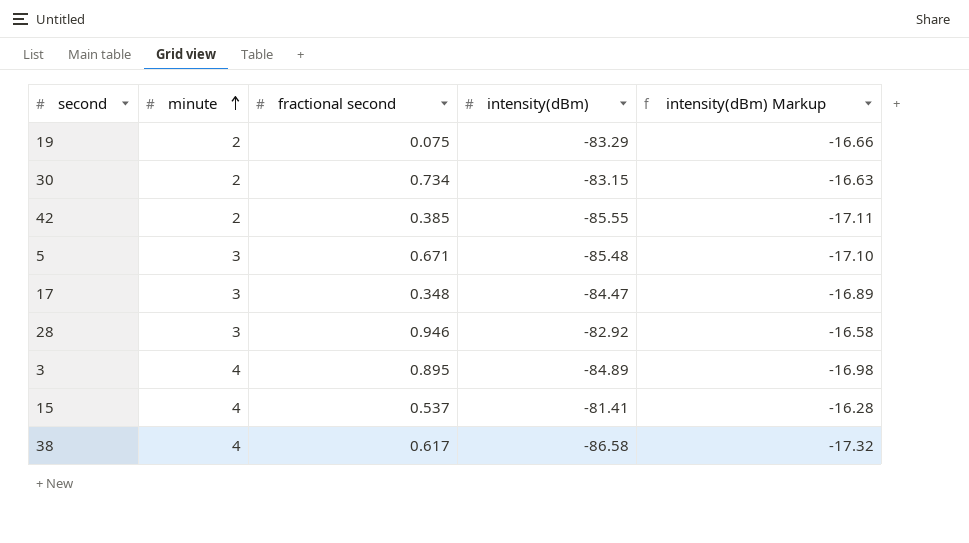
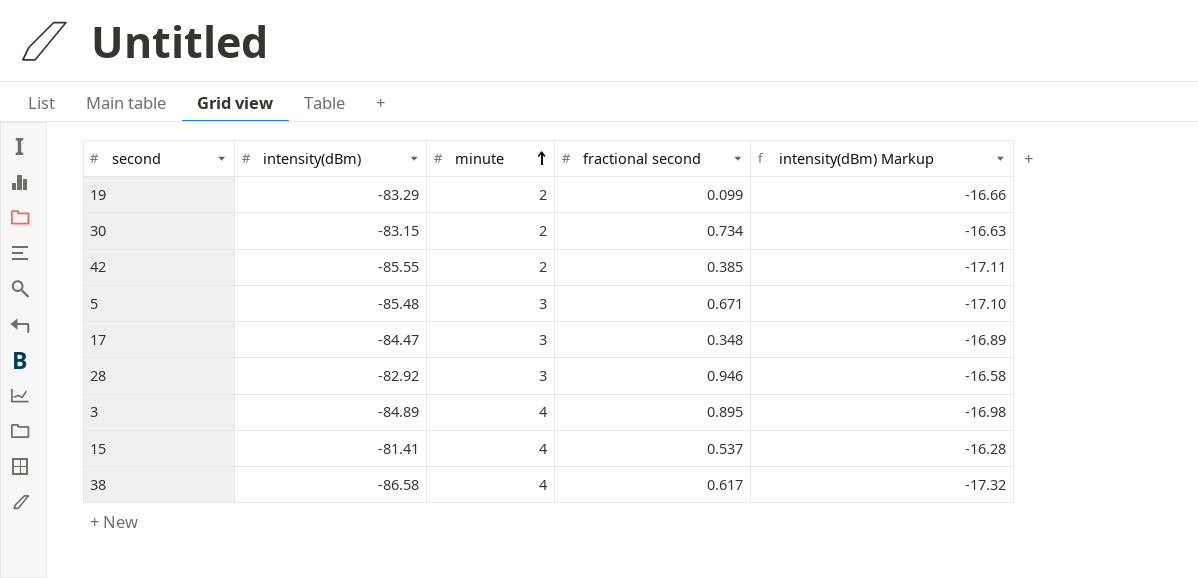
column intensity(dBm) | position: 4 -> 2
19 | fractional second: 0.075 -> 0.099

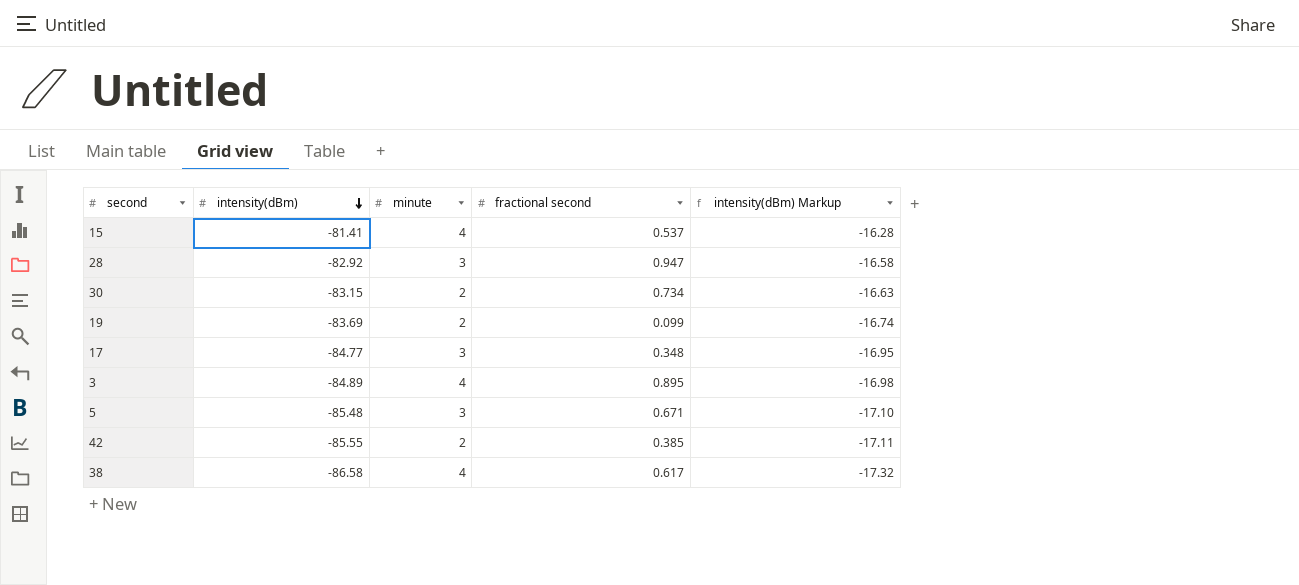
row order: minute ascending -> intensity(dBm) descending
28 | fractional second: 0.946 -> 0.947
19 | intensity(dBm): -83.29 -> -83.69
19 | intensity(dBm) Markup: -16.66 -> -16.74
17 | intensity(dBm): -84.47 -> -84.77
17 | intensity(dBm) Markup: -16.89 -> -16.95

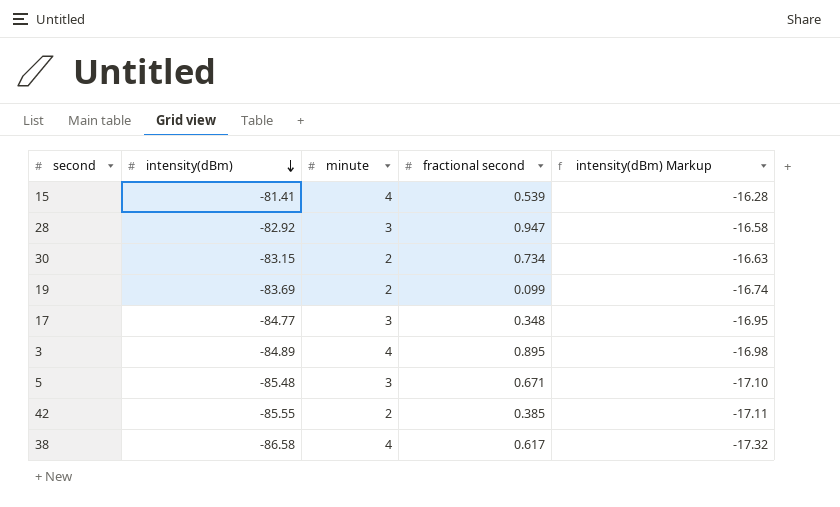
15 | fractional second: 0.537 -> 0.539

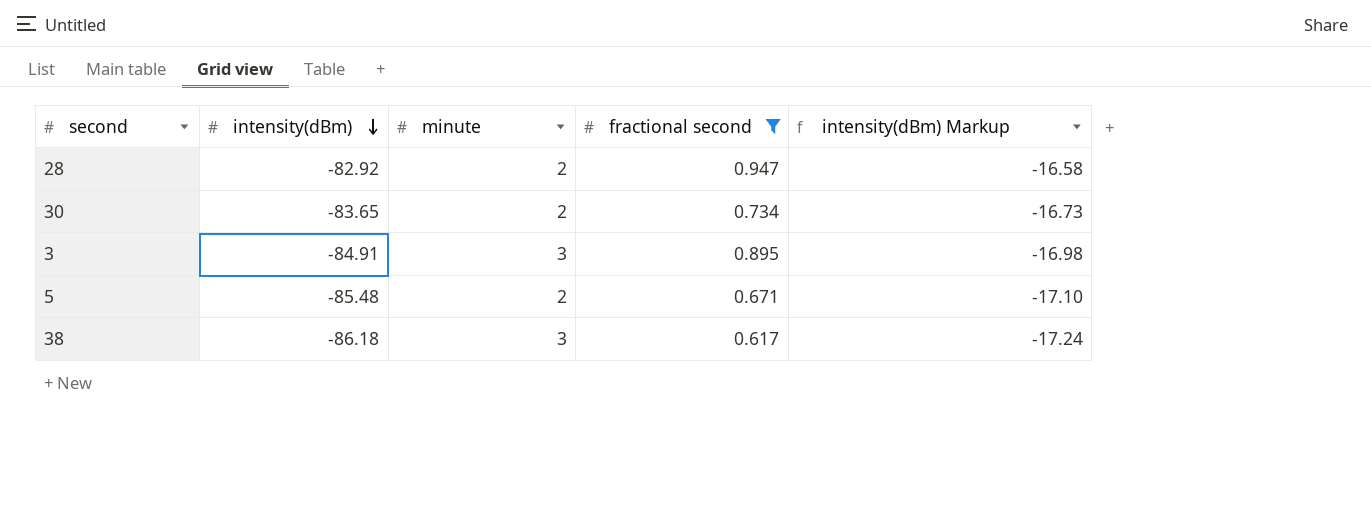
filter: none -> fractional second >= 0.617
28 | minute: 3 -> 2
30 | intensity(dBm): -83.15 -> -83.65
30 | intensity(dBm) Markup: -16.63 -> -16.73
3 | intensity(dBm): -84.89 -> -84.91
3 | minute: 4 -> 3
5 | minute: 3 -> 2
38 | intensity(dBm): -86.58 -> -86.18
38 | minute: 4 -> 3
38 | intensity(dBm) Markup: -17.32 -> -17.24

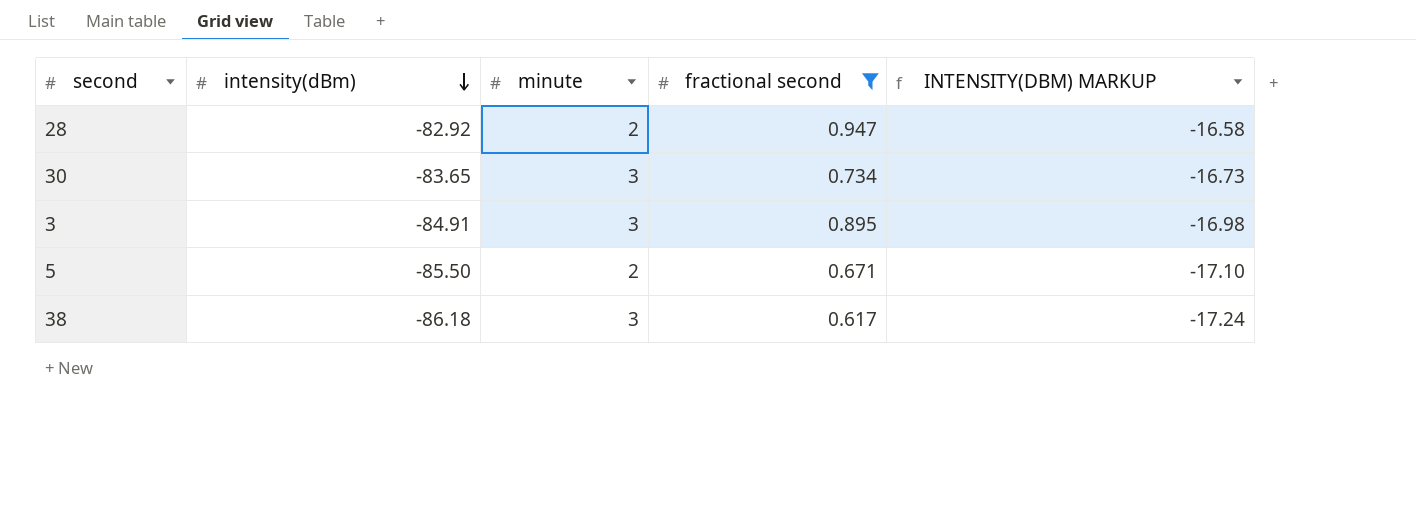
column name: intensity(dBm) Markup -> INTENSITY(DBM) MARKUP
30 | minute: 2 -> 3
5 | intensity(dBm): -85.48 -> -85.50

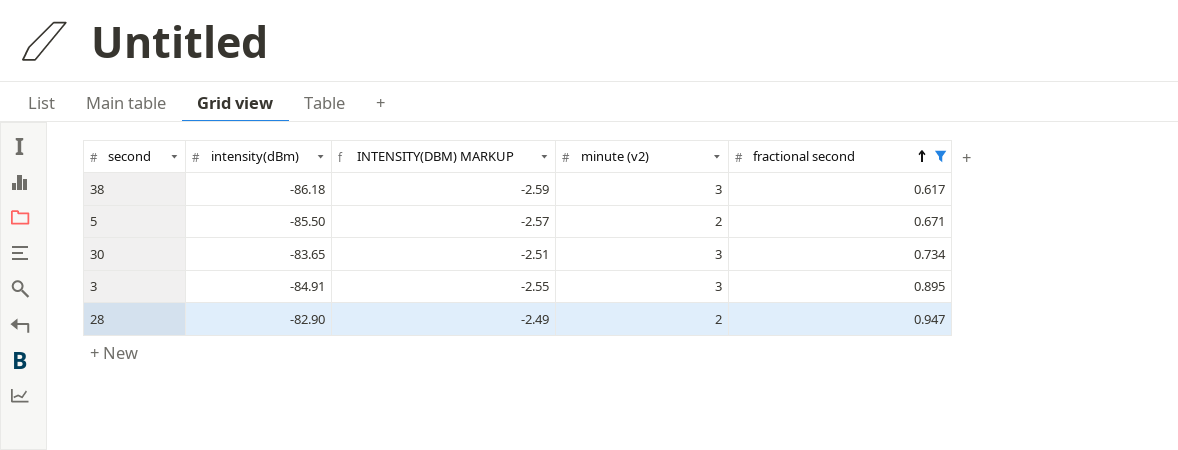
row order: intensity(dBm) descending -> fractional second ascending
column INTENSITY(DBM) MARKUP | formula: [intensity(dBm)] * 0.2 -> [intensity(dBm)] * 0.03
column INTENSITY(DBM) MARKUP | position: 5 -> 3
column name: minute -> minute (v2)
28 | intensity(dBm): -82.92 -> -82.90

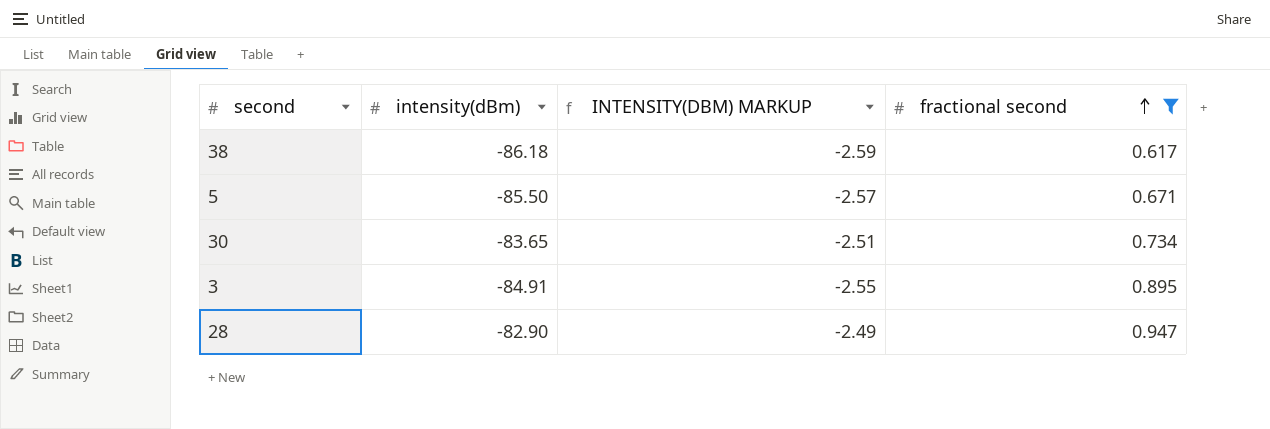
column minute (v2) | position: 4 -> none

